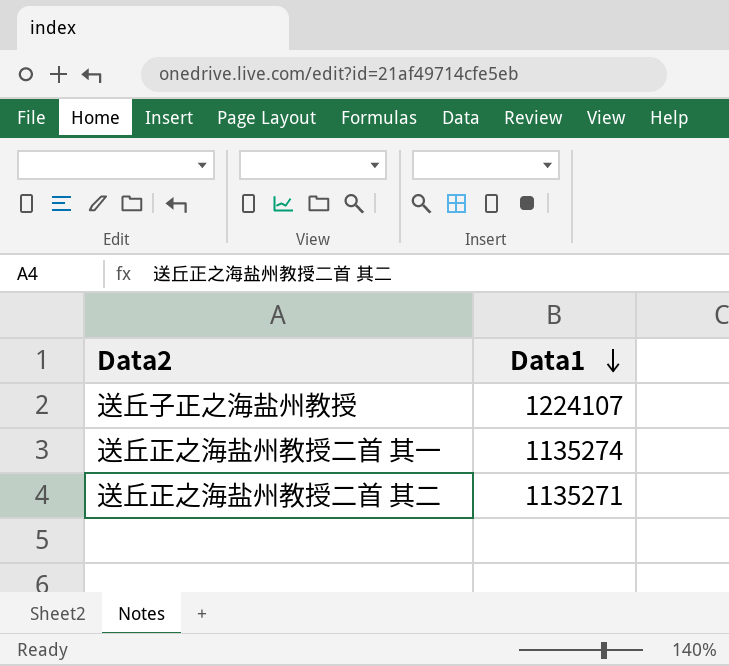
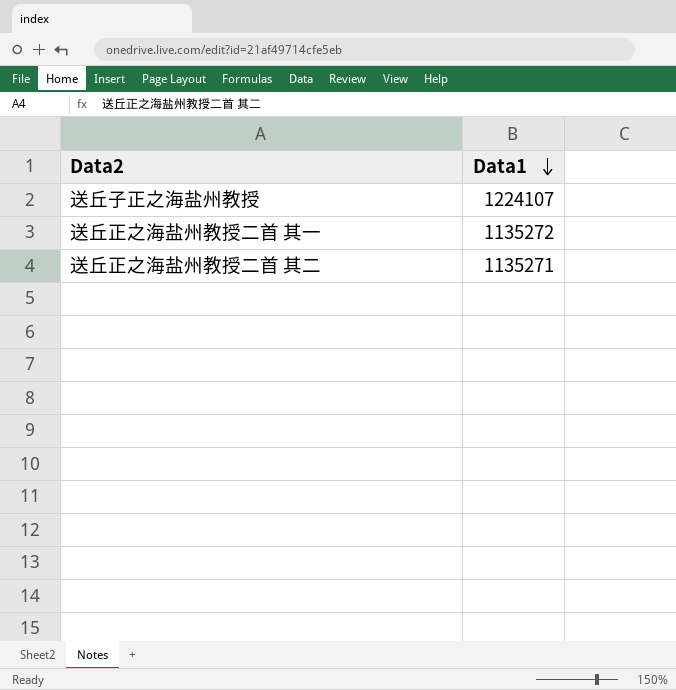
送丘正之海盐州教授二首 其一 | Data1: 1135274 -> 1135272

